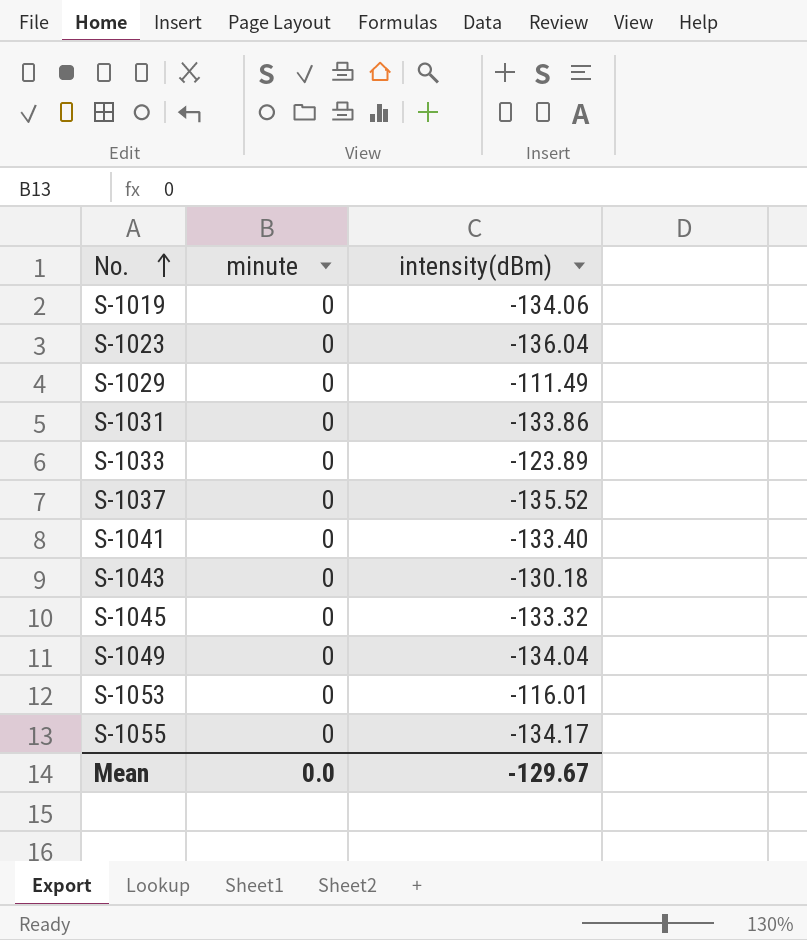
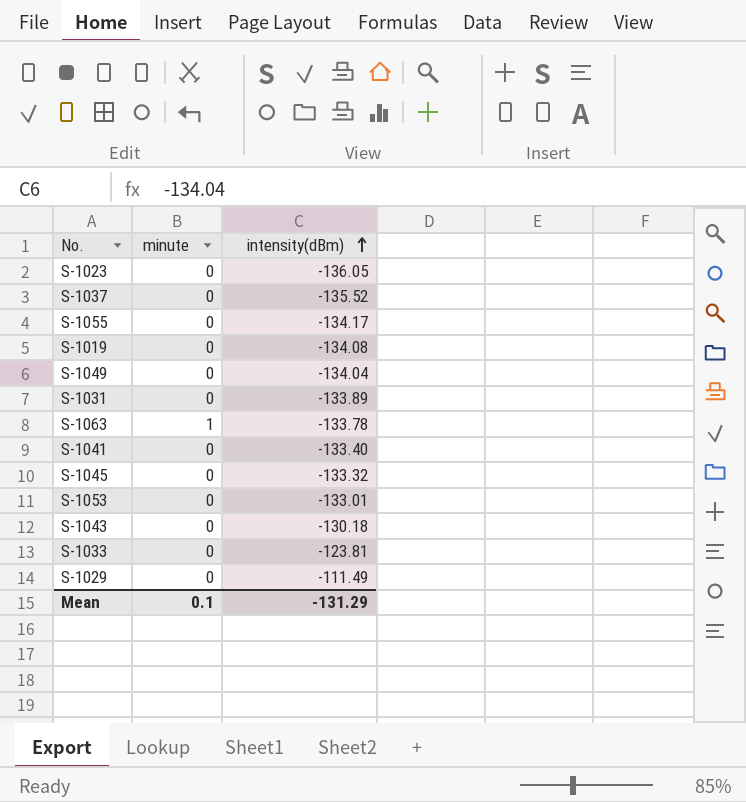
row order: No. ascending -> intensity(dBm) ascending
S-1023 | intensity(dBm): -136.04 -> -136.05
S-1019 | intensity(dBm): -134.06 -> -134.08
S-1031 | intensity(dBm): -133.86 -> -133.89
row S-1063: none -> 1 | -133.78
S-1053 | intensity(dBm): -116.01 -> -133.01
S-1033 | intensity(dBm): -123.89 -> -123.81
Mean | minute: 0.0 -> 0.1
Mean | intensity(dBm): -129.67 -> -131.29

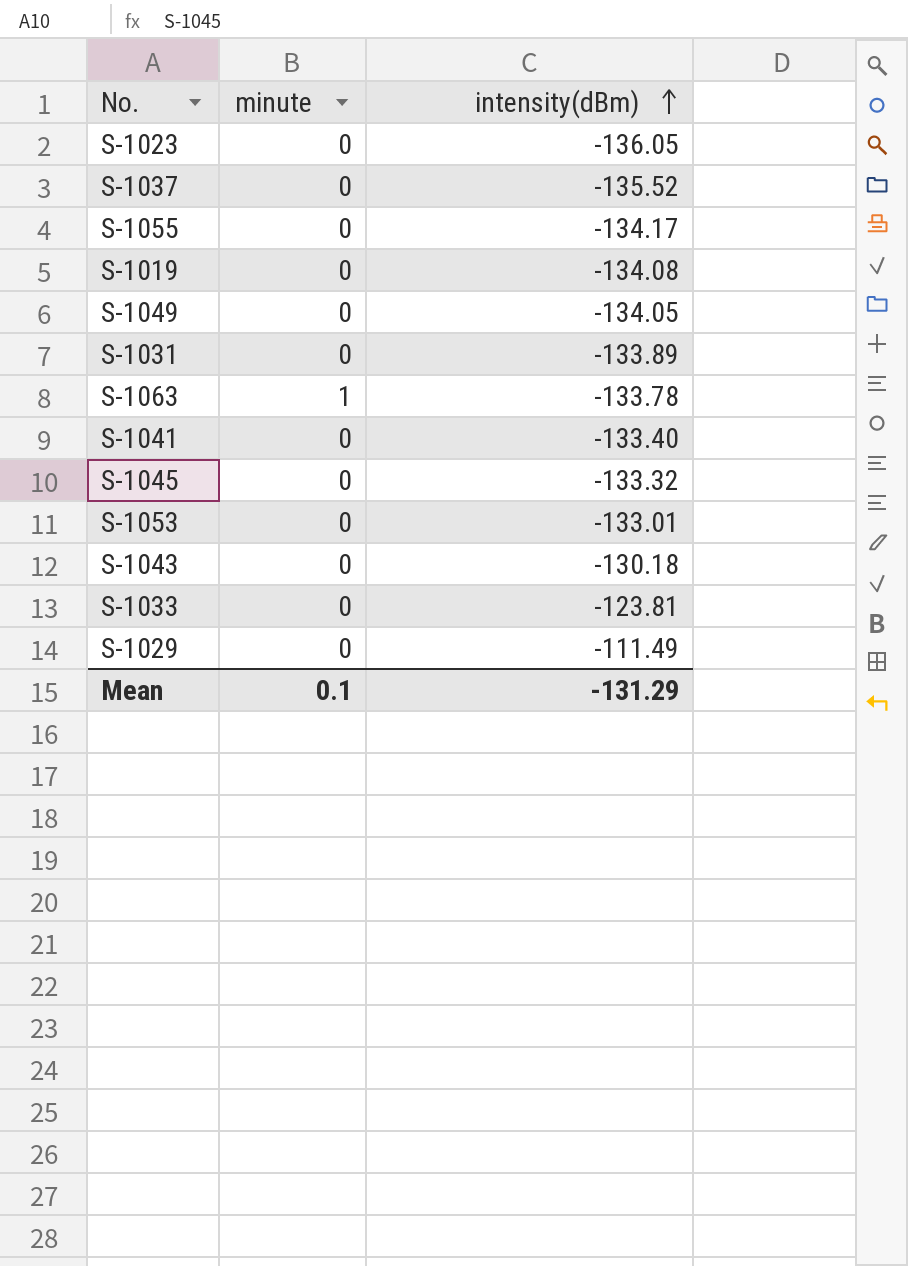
S-1049 | intensity(dBm): -134.04 -> -134.05

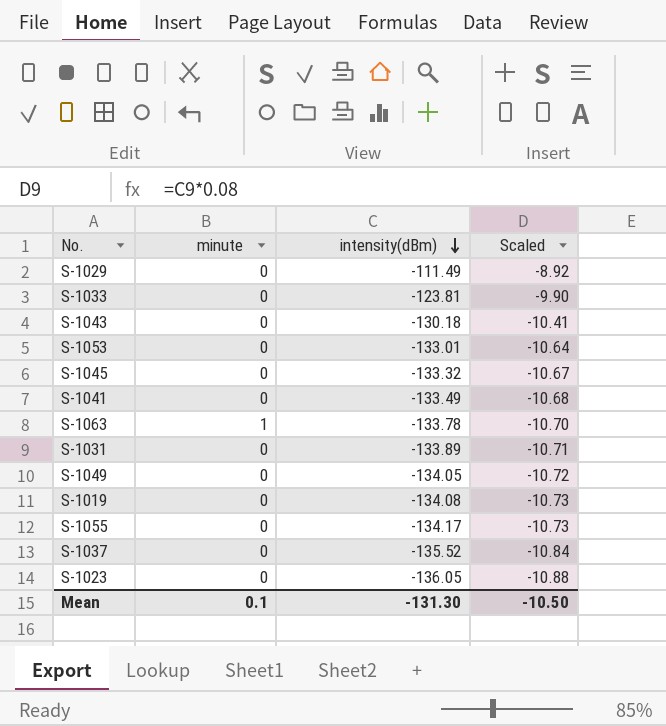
row order: intensity(dBm) ascending -> intensity(dBm) descending
column Scaled | formula: none -> [intensity(dBm)] * 0.08
S-1041 | intensity(dBm): -133.40 -> -133.49
Mean | intensity(dBm): -131.29 -> -131.30

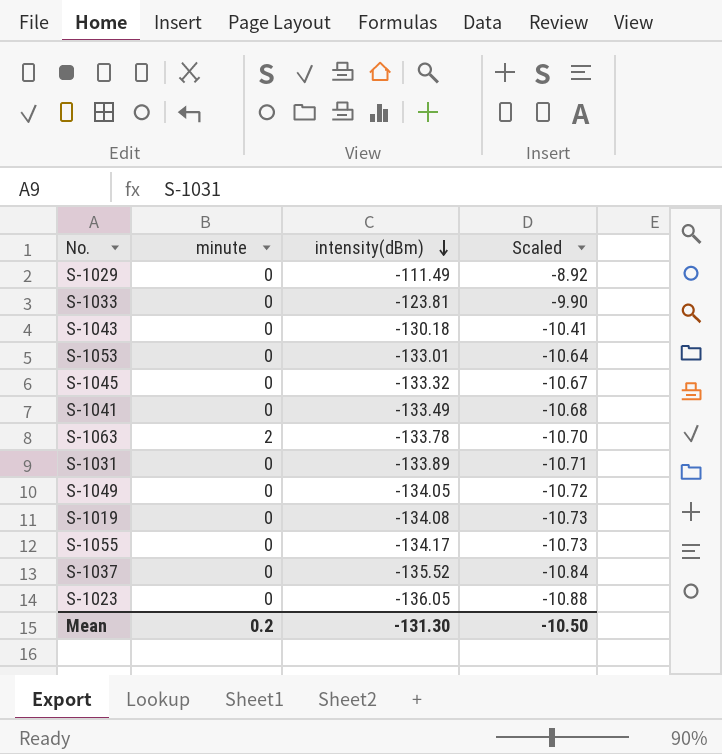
S-1063 | minute: 1 -> 2
Mean | minute: 0.1 -> 0.2

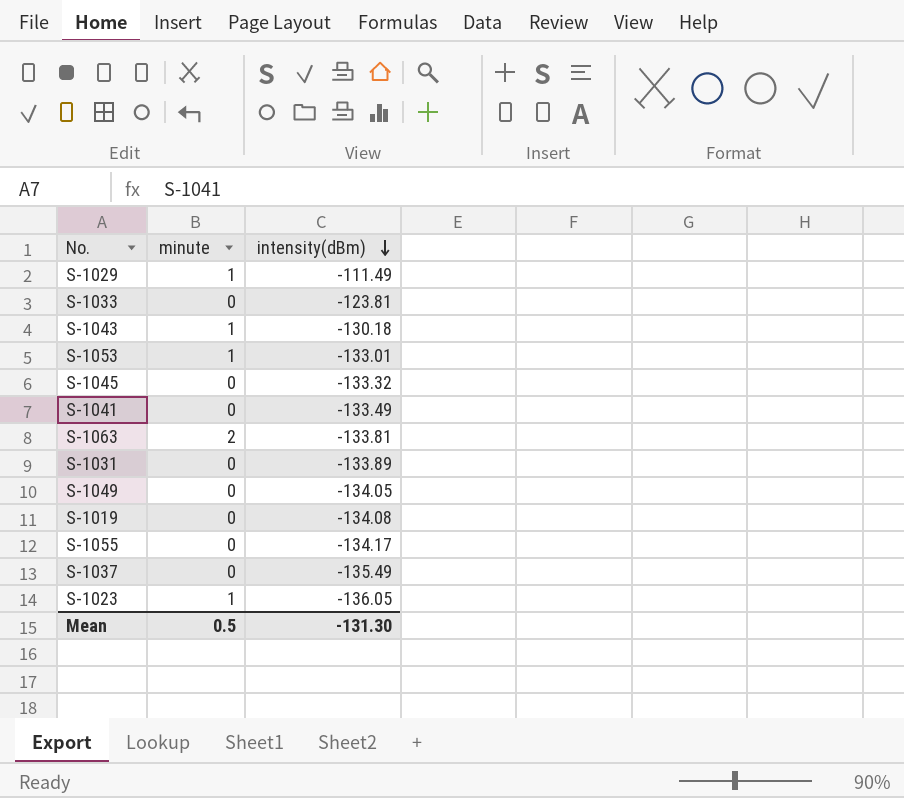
column Scaled | formula: [intensity(dBm)] * 0.08 -> none
S-1029 | minute: 0 -> 1
S-1043 | minute: 0 -> 1
S-1053 | minute: 0 -> 1
S-1063 | intensity(dBm): -133.78 -> -133.81
S-1037 | intensity(dBm): -135.52 -> -135.49
S-1023 | minute: 0 -> 1
Mean | minute: 0.2 -> 0.5

